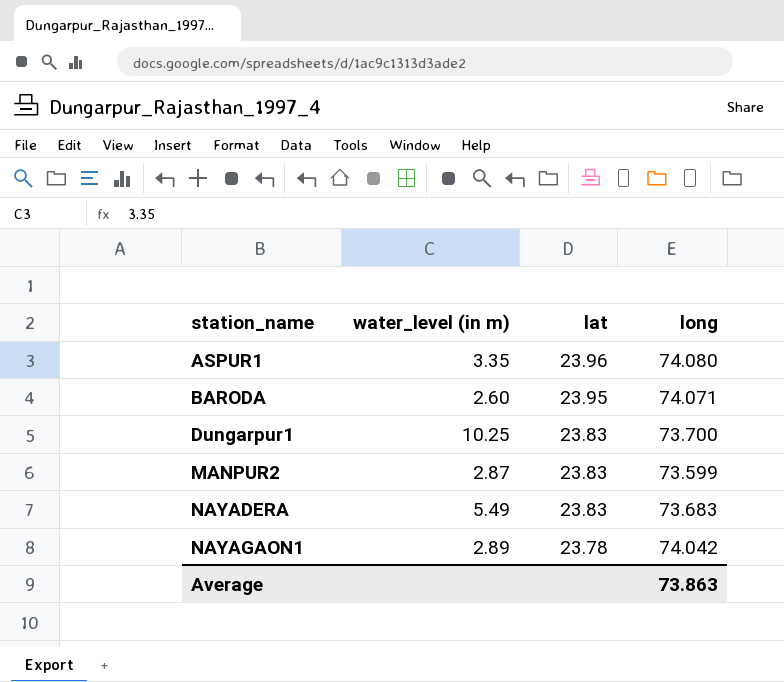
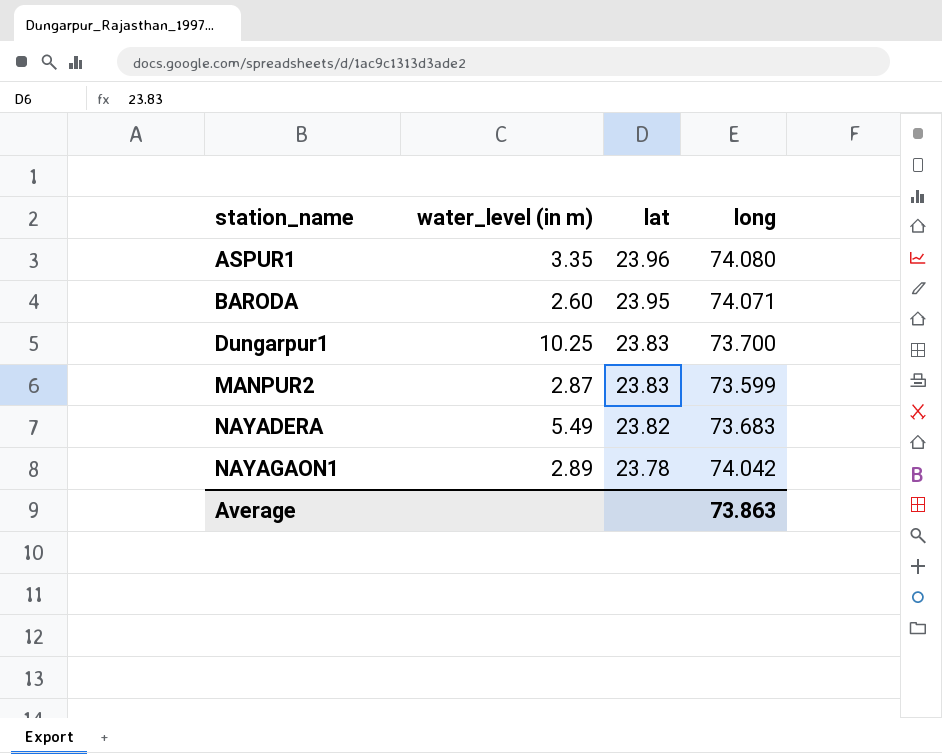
NAYADERA | lat: 23.83 -> 23.82

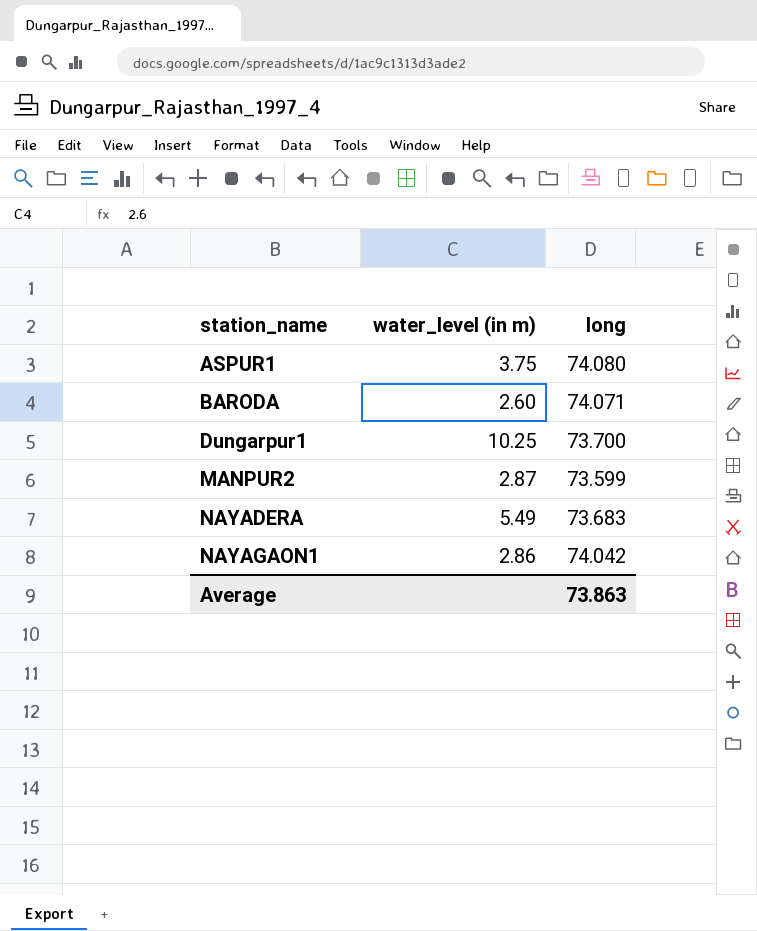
column lat | position: 3 -> none
ASPUR1 | water_level (in m): 3.35 -> 3.75
NAYAGAON1 | water_level (in m): 2.89 -> 2.86

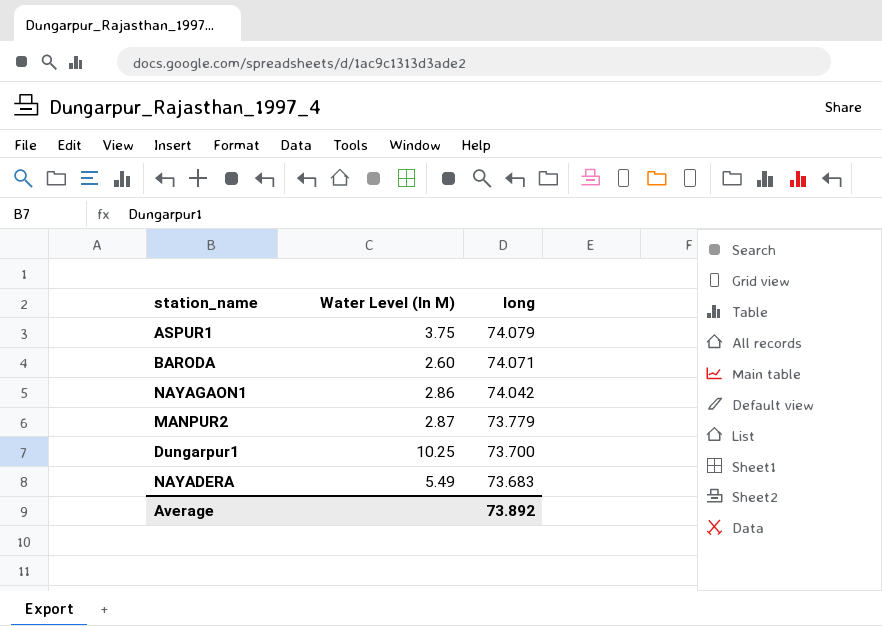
row order: station_name ascending -> long descending
column name: water_level (in m) -> Water Level (In M)
ASPUR1 | long: 74.080 -> 74.079
MANPUR2 | long: 73.599 -> 73.779
Average | long: 73.863 -> 73.892

